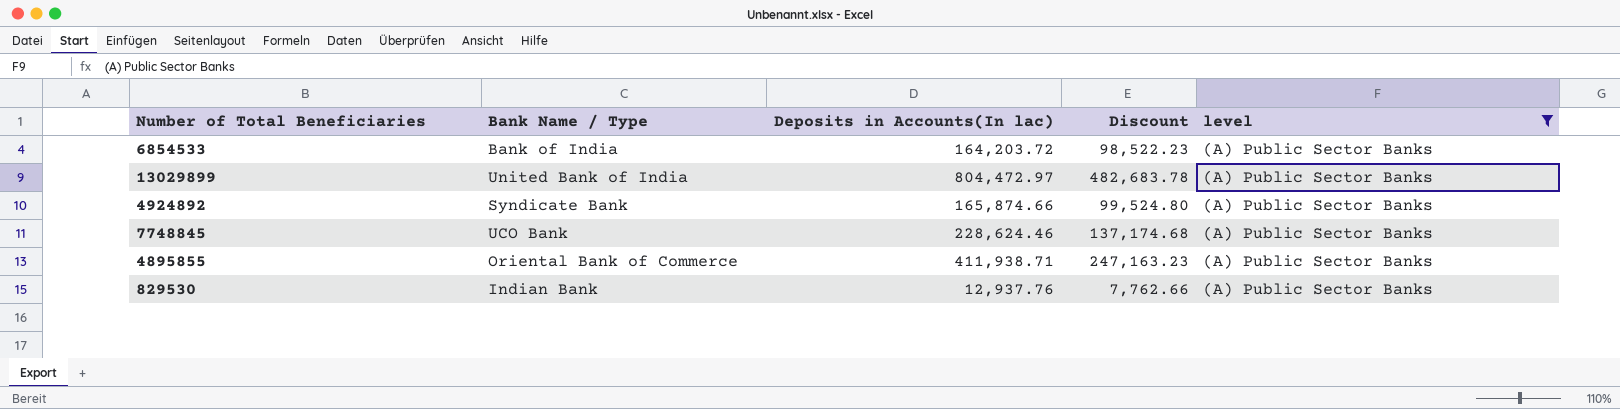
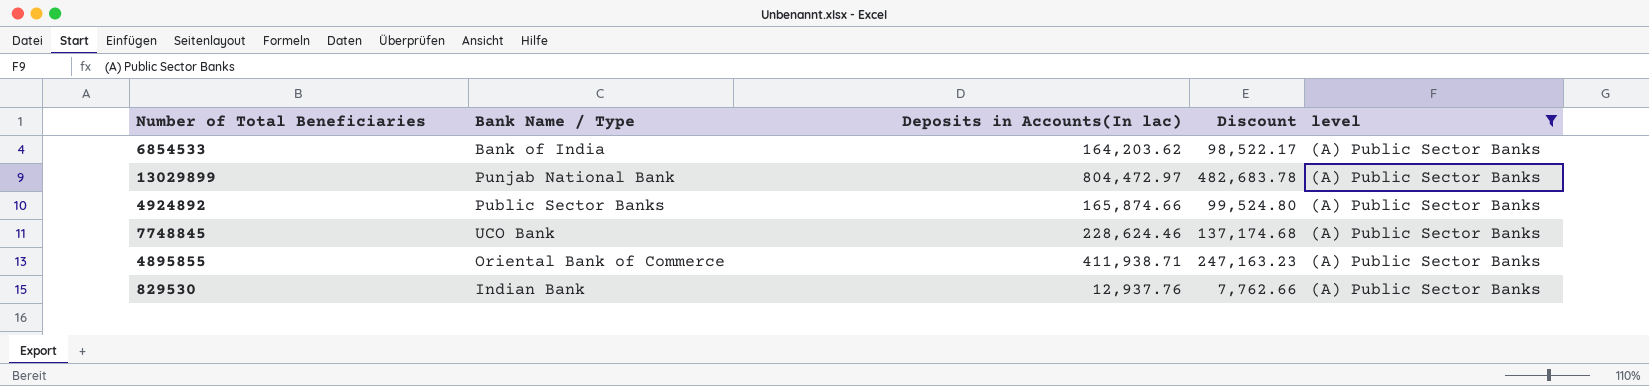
6854533 | Deposits in Accounts(In lac): 164,203.72 -> 164,203.62
6854533 | Discount: 98,522.23 -> 98,522.17
13029899 | Bank Name / Type: United Bank of India -> Punjab National Bank
4924892 | Bank Name / Type: Syndicate Bank -> Public Sector Banks

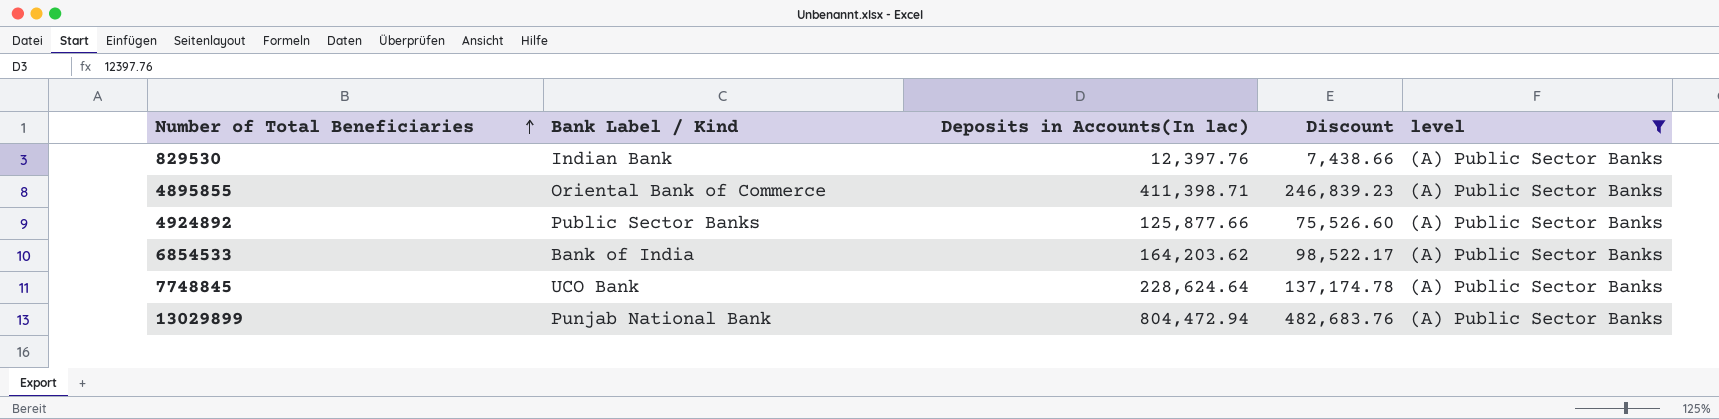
row order: none -> Number of Total Beneficiaries ascending
column name: Bank Name / Type -> Bank Label / Kind
829530 | Deposits in Accounts(In lac): 12,937.76 -> 12,397.76
829530 | Discount: 7,762.66 -> 7,438.66
4895855 | Deposits in Accounts(In lac): 411,938.71 -> 411,398.71
4895855 | Discount: 247,163.23 -> 246,839.23
4924892 | Deposits in Accounts(In lac): 165,874.66 -> 125,877.66
4924892 | Discount: 99,524.80 -> 75,526.60
7748845 | Deposits in Accounts(In lac): 228,624.46 -> 228,624.64
7748845 | Discount: 137,174.68 -> 137,174.78
13029899 | Deposits in Accounts(In lac): 804,472.97 -> 804,472.94
13029899 | Discount: 482,683.78 -> 482,683.76

